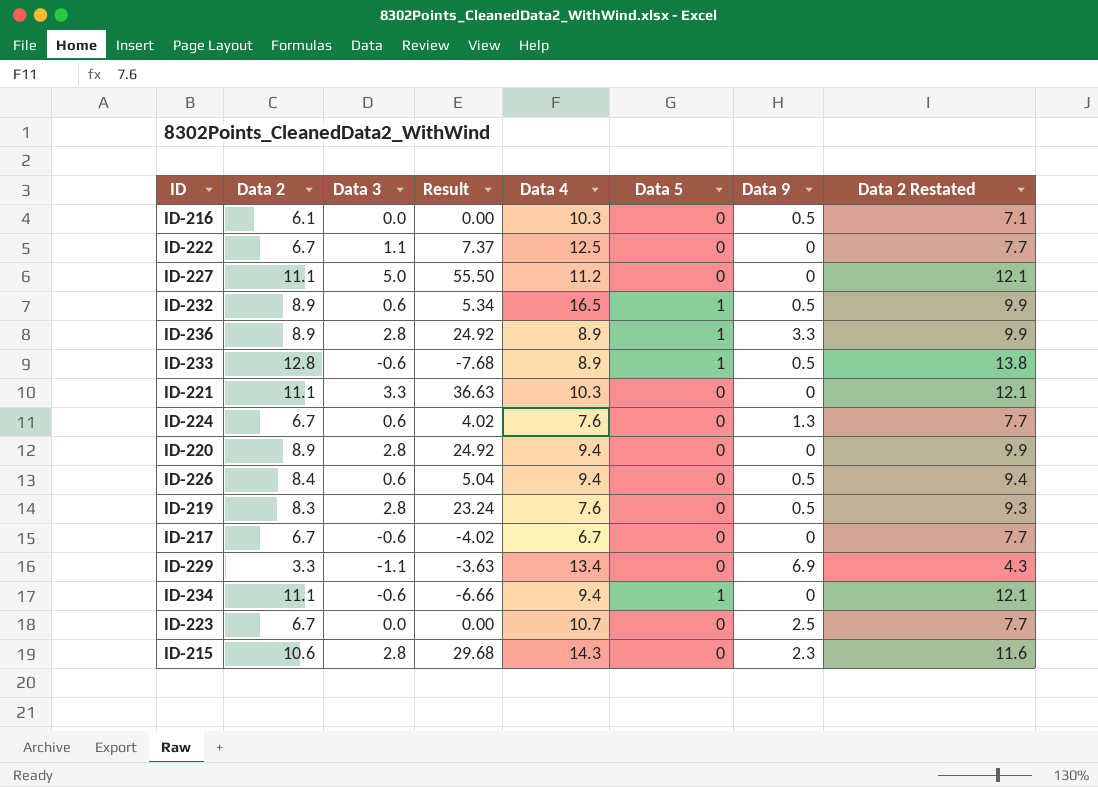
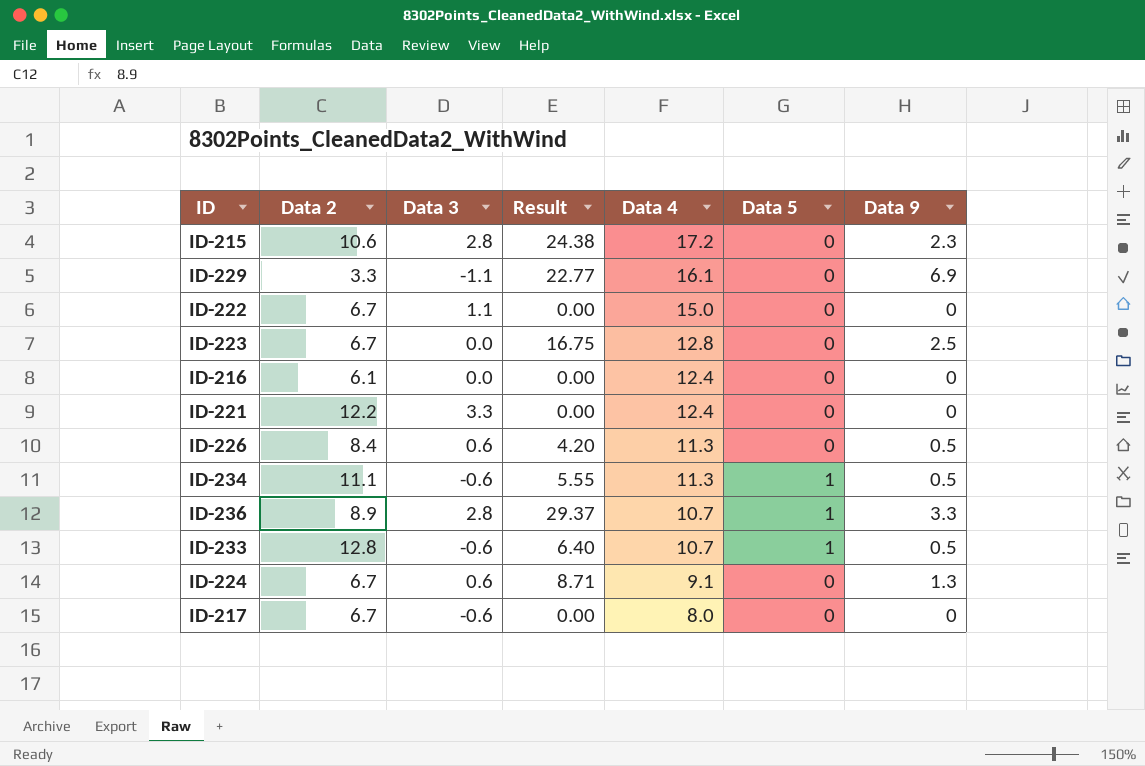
row order: none -> Data 4 descending
column Data 2 Restated | formula: [Data 2] + 1 -> none
column Result | formula: [Data 2] * [Data 3] -> [Data 2] * [Data 9]
row ID-227: 11.1 | 5.0 | 55.50 | 11.2 | 0 | 0 | 12.1 -> none
row ID-232: 8.9 | 0.6 | 5.34 | 16.5 | 1 | 0.5 | 9.9 -> none
row ID-220: 8.9 | 2.8 | 24.92 | 9.4 | 0 | 0 | 9.9 -> none
row ID-219: 8.3 | 2.8 | 23.24 | 7.6 | 0 | 0.5 | 9.3 -> none
ID-215 | Data 4: 14.3 -> 17.2
ID-229 | Data 4: 13.4 -> 16.1
ID-222 | Data 4: 12.5 -> 15.0
ID-223 | Data 4: 10.7 -> 12.8
ID-216 | Data 4: 10.3 -> 12.4
ID-216 | Data 9: 0.5 -> 0
ID-221 | Data 2: 11.1 -> 12.2
ID-221 | Data 4: 10.3 -> 12.4
ID-226 | Data 4: 9.4 -> 11.3
ID-234 | Data 4: 9.4 -> 11.3
ID-234 | Data 9: 0 -> 0.5
ID-236 | Data 4: 8.9 -> 10.7
ID-233 | Data 4: 8.9 -> 10.7
ID-224 | Data 4: 7.6 -> 9.1
ID-217 | Data 4: 6.7 -> 8.0

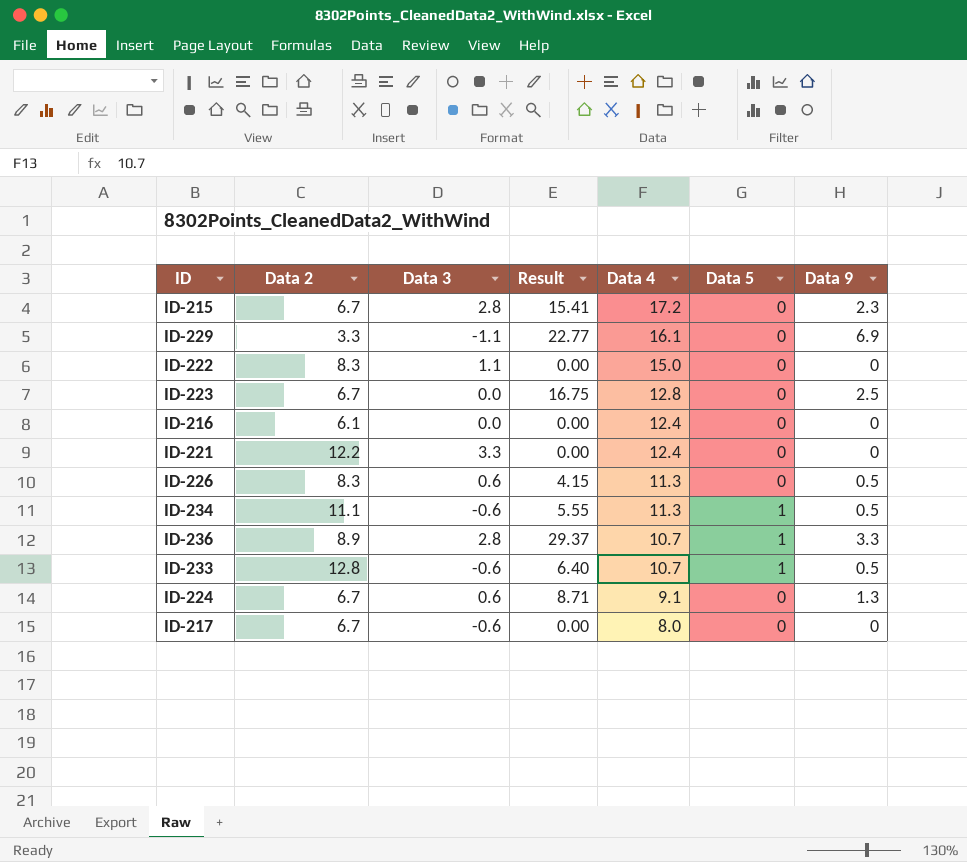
ID-215 | Data 2: 10.6 -> 6.7
ID-215 | Result: 24.38 -> 15.41
ID-222 | Data 2: 6.7 -> 8.3
ID-226 | Data 2: 8.4 -> 8.3
ID-226 | Result: 4.20 -> 4.15

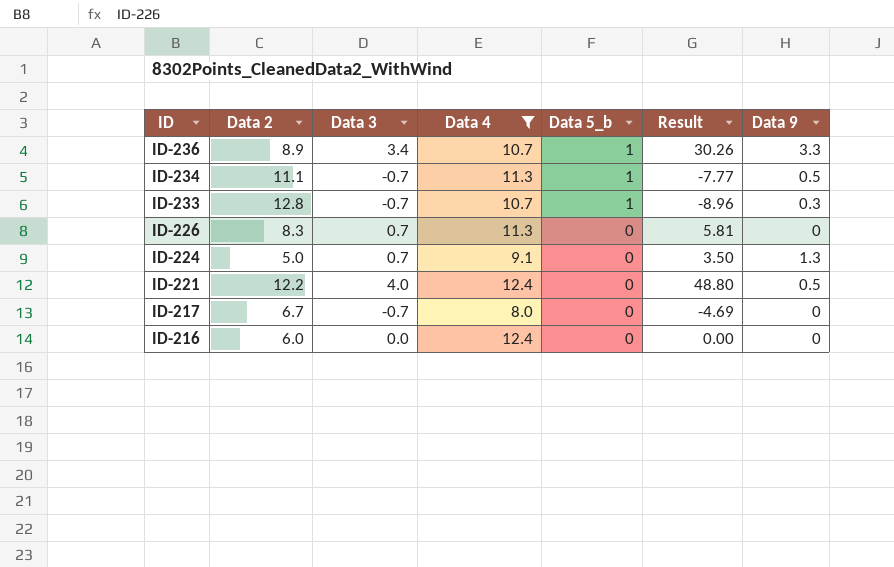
filter: none -> Data 4 <= 12.4
row order: Data 4 descending -> ID descending
column name: Data 5 -> Data 5_b
column Result | formula: [Data 2] * [Data 9] -> [Data 2] * [Data 3]
column Result | position: 4 -> 6
ID-236 | Data 3: 2.8 -> 3.4
ID-234 | Data 3: -0.6 -> -0.7
ID-233 | Data 3: -0.6 -> -0.7
ID-233 | Data 9: 0.5 -> 0.3
ID-226 | Data 3: 0.6 -> 0.7
ID-226 | Data 9: 0.5 -> 0
ID-224 | Data 2: 6.7 -> 5.0
ID-224 | Data 3: 0.6 -> 0.7
ID-221 | Data 3: 3.3 -> 4.0
ID-221 | Data 9: 0 -> 0.5
ID-217 | Data 3: -0.6 -> -0.7
ID-216 | Data 2: 6.1 -> 6.0

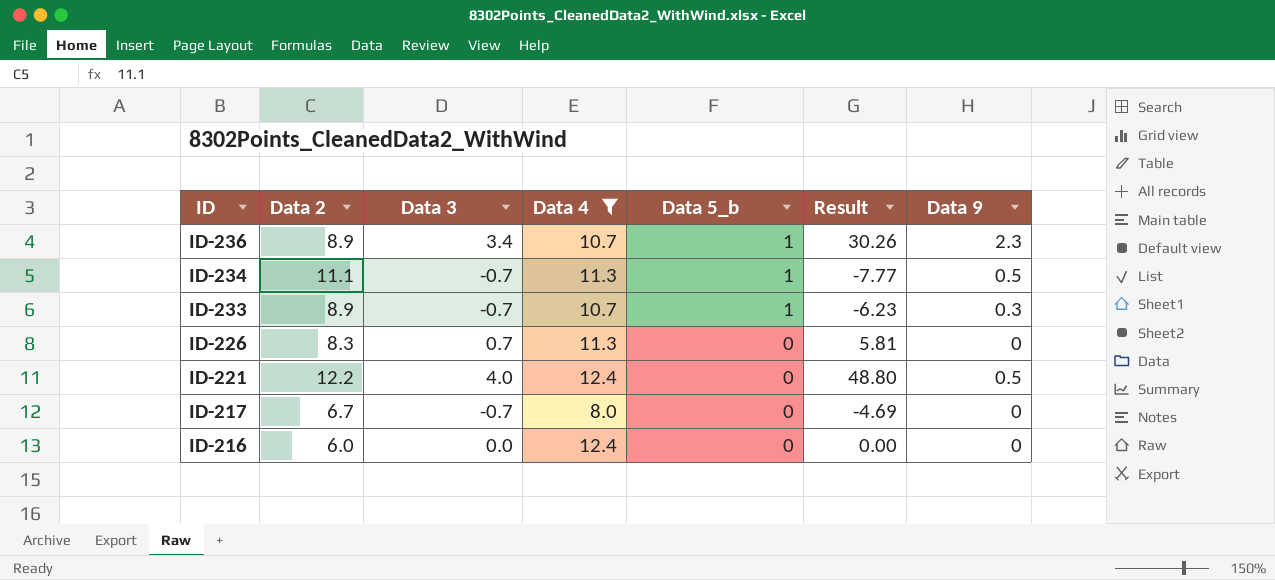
row ID-224: 5.0 | 0.7 | 9.1 | 0 | 3.50 | 1.3 -> none
ID-236 | Data 9: 3.3 -> 2.3
ID-233 | Data 2: 12.8 -> 8.9
ID-233 | Result: -8.96 -> -6.23

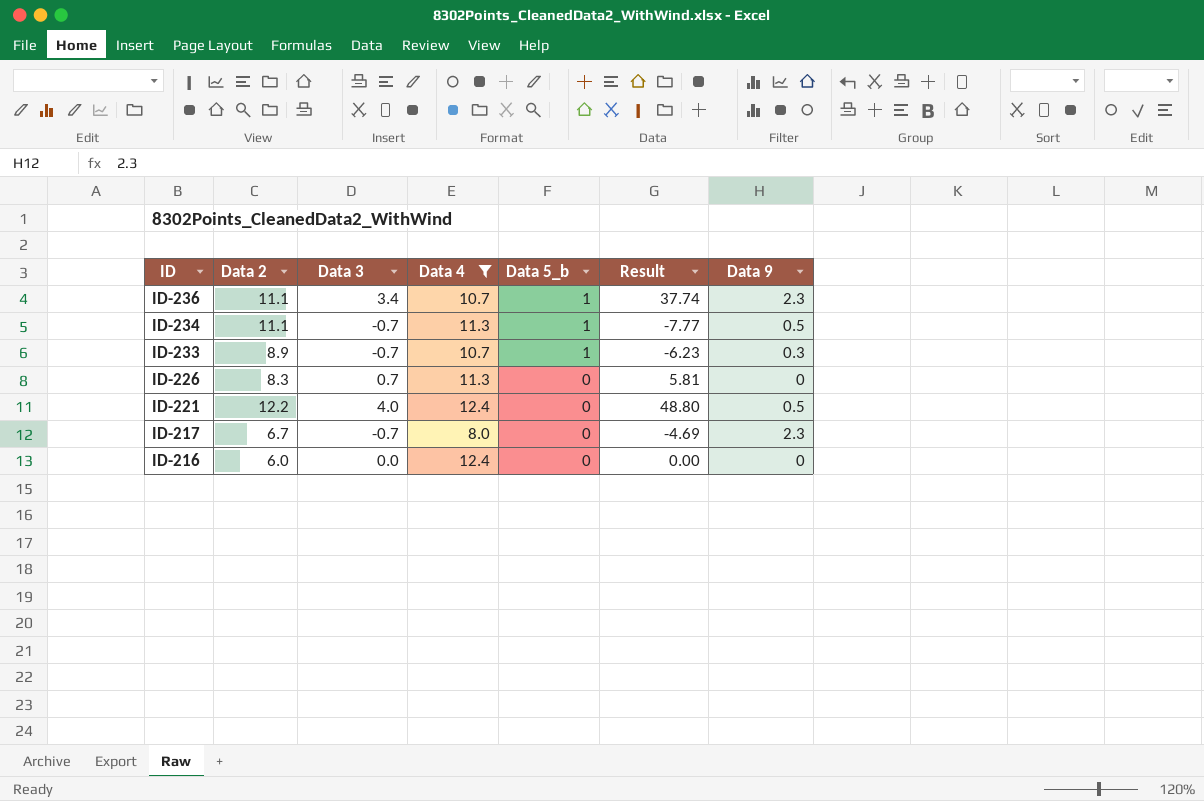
ID-236 | Data 2: 8.9 -> 11.1
ID-236 | Result: 30.26 -> 37.74
ID-217 | Data 9: 0 -> 2.3

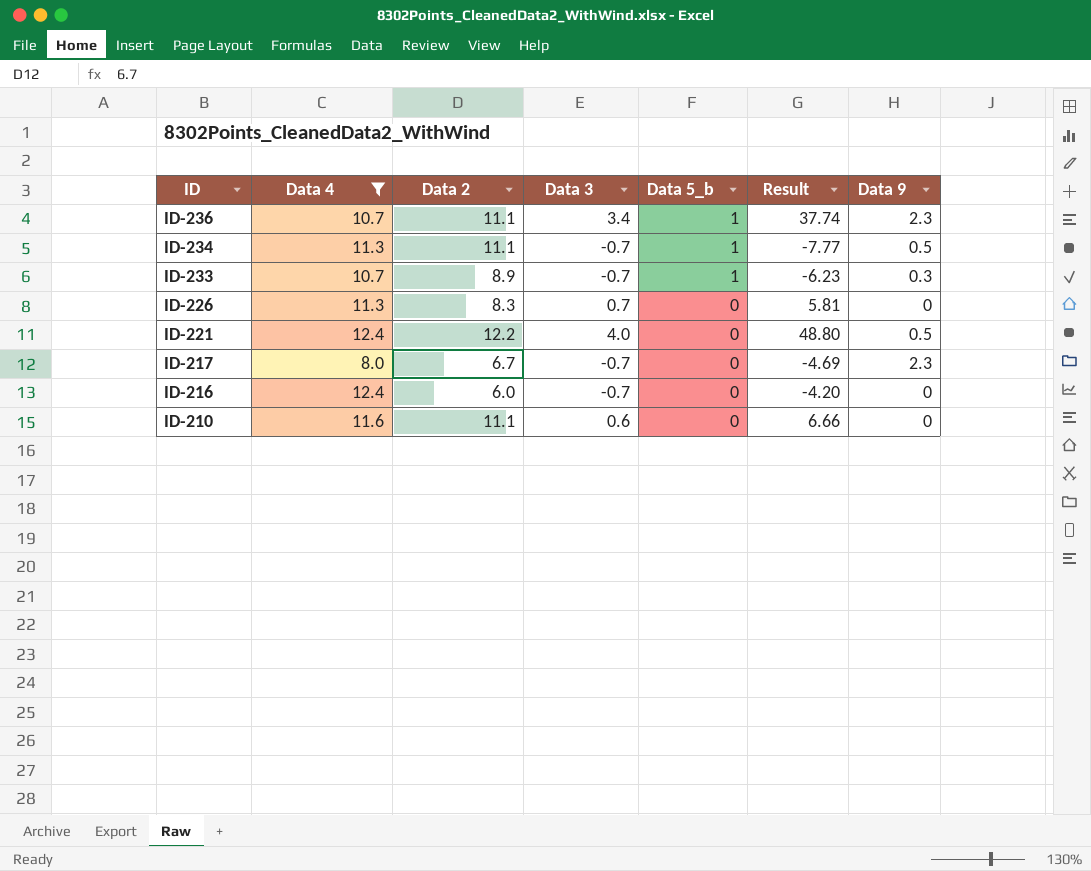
column Data 4 | position: 4 -> 2
ID-216 | Data 3: 0.0 -> -0.7
ID-216 | Result: 0.00 -> -4.20
row ID-210: none -> 11.6 | 11.1 | 0.6 | 0 | 6.66 | 0

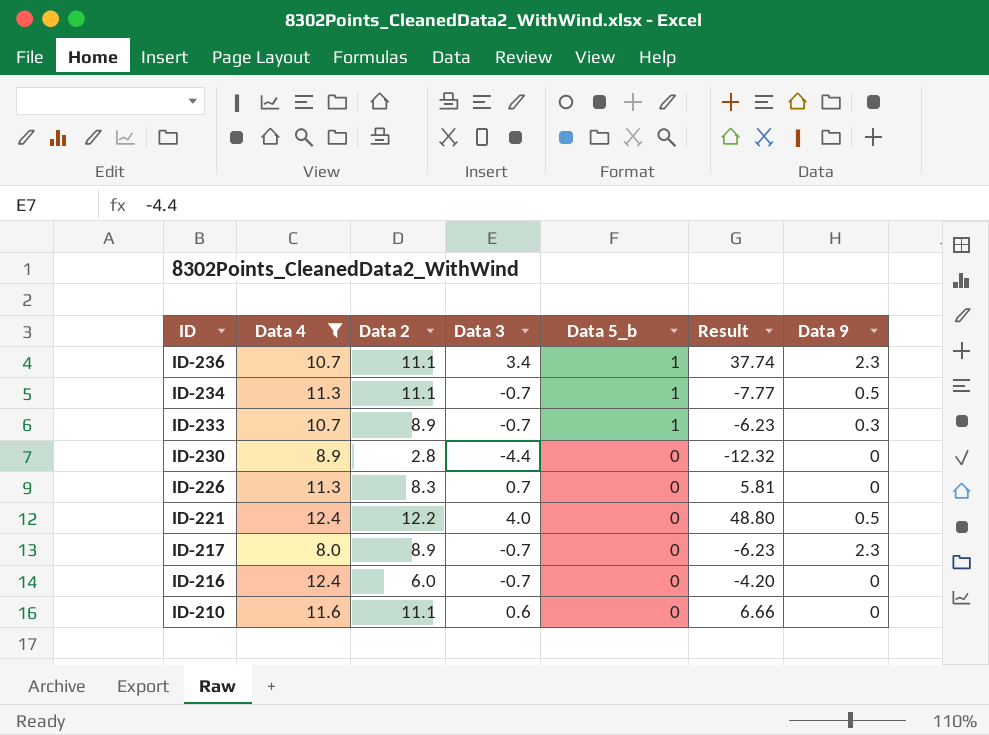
row ID-230: none -> 8.9 | 2.8 | -4.4 | 0 | -12.32 | 0
ID-217 | Data 2: 6.7 -> 8.9
ID-217 | Result: -4.69 -> -6.23

